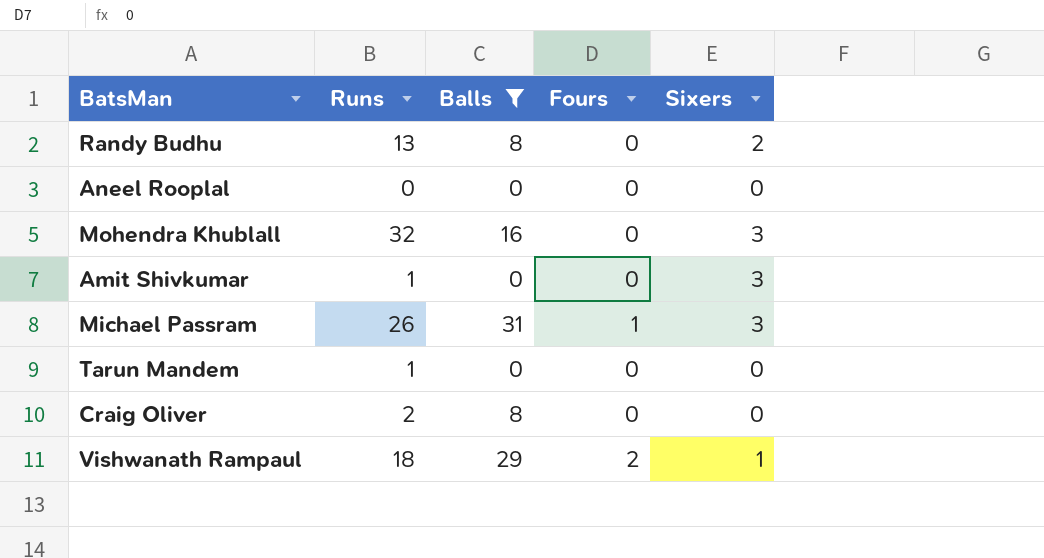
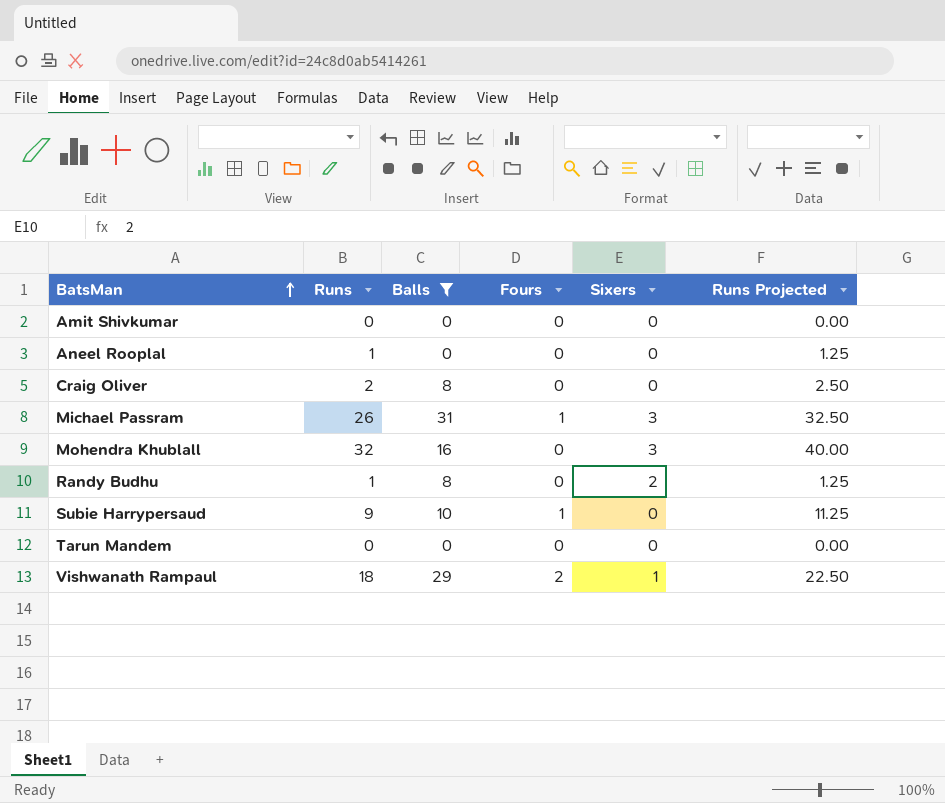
row order: none -> BatsMan ascending
column Runs Projected | formula: none -> [Runs] * 1.25
Amit Shivkumar | Runs: 1 -> 0
Amit Shivkumar | Sixers: 3 -> 0
Aneel Rooplal | Runs: 0 -> 1
Randy Budhu | Runs: 13 -> 1
row Subie Harrypersaud: none -> 9 | 10 | 1 | 0 | 11.25
Tarun Mandem | Runs: 1 -> 0

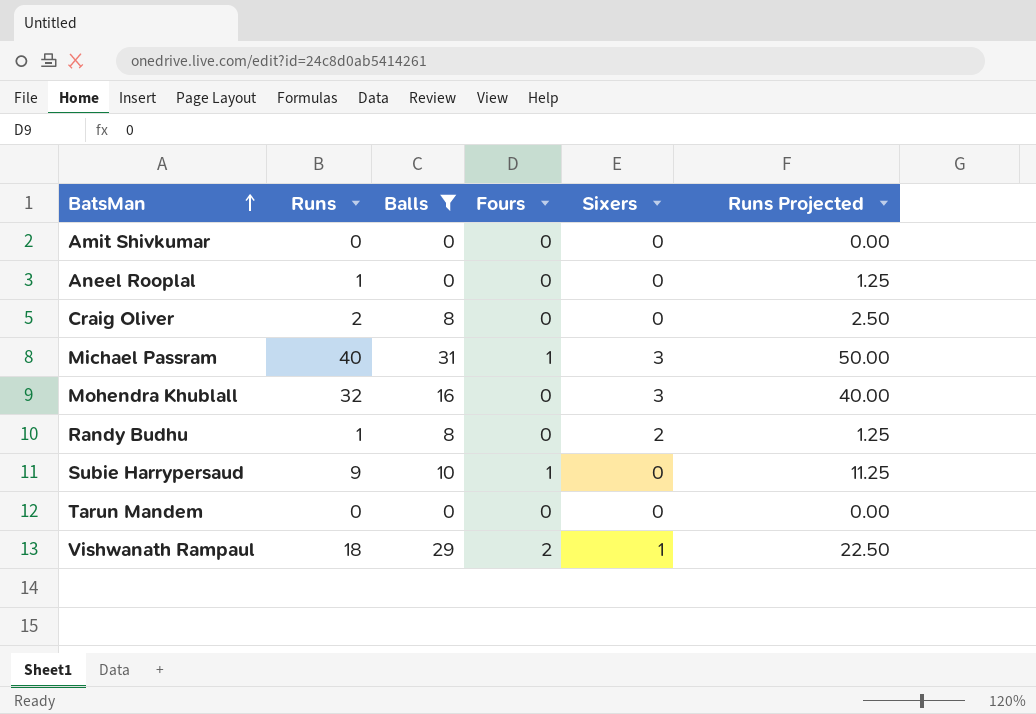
Michael Passram | Runs: 26 -> 40
Michael Passram | Runs Projected: 32.50 -> 50.00

